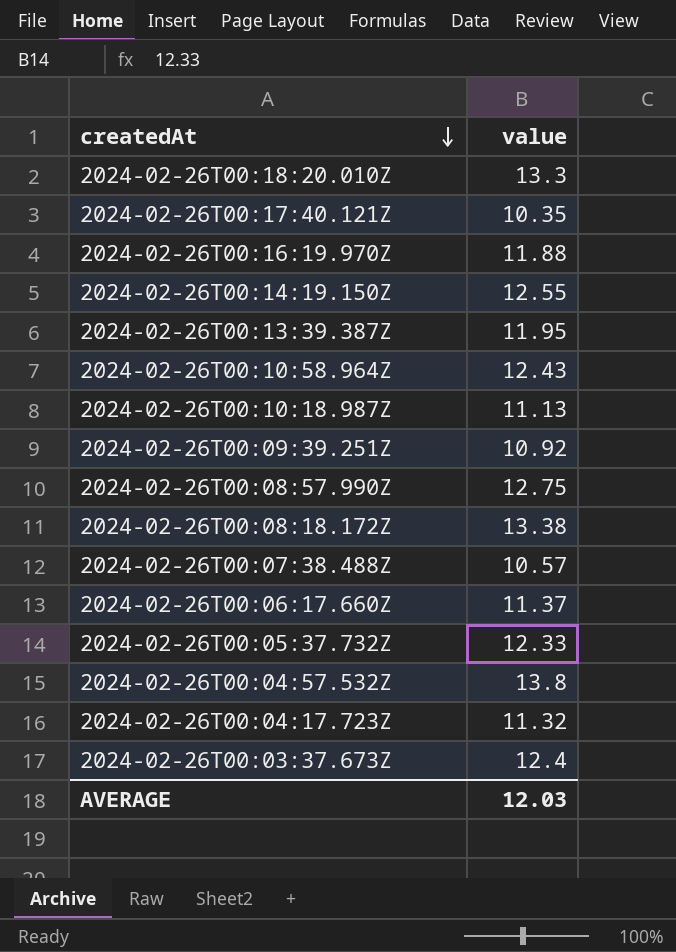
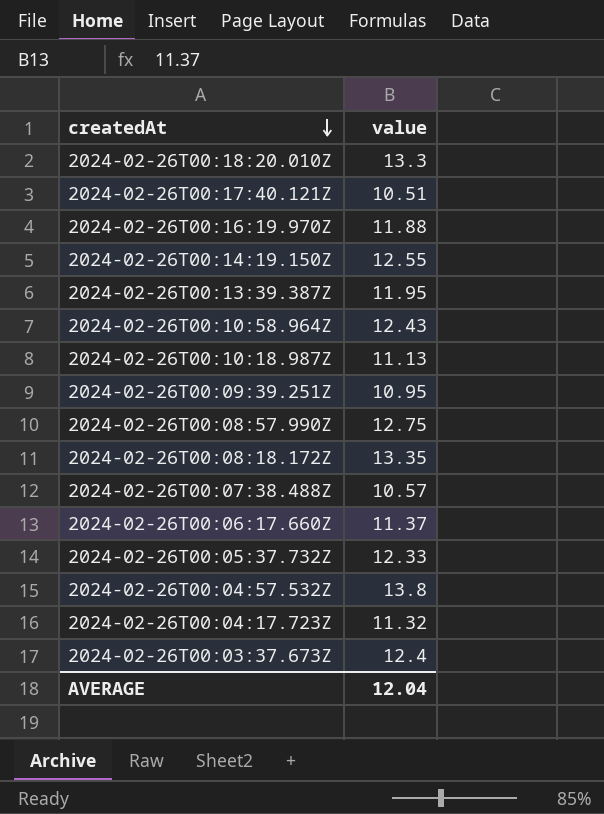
2024-02-26T00:17:40.121Z | value: 10.35 -> 10.51
2024-02-26T00:09:39.251Z | value: 10.92 -> 10.95
2024-02-26T00:08:18.172Z | value: 13.38 -> 13.35
AVERAGE | value: 12.03 -> 12.04

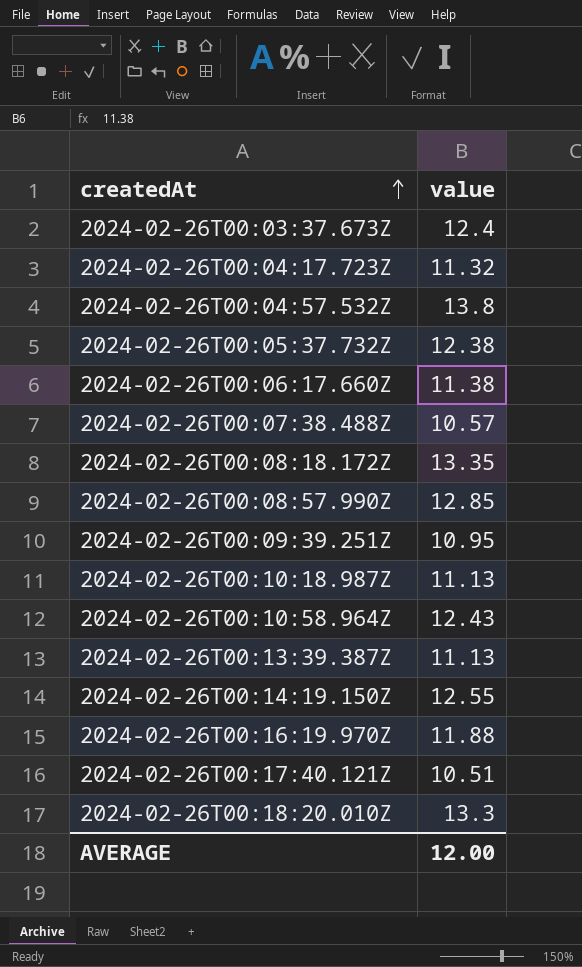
row order: createdAt descending -> createdAt ascending
2024-02-26T00:05:37.732Z | value: 12.33 -> 12.38
2024-02-26T00:06:17.660Z | value: 11.37 -> 11.38
2024-02-26T00:08:57.990Z | value: 12.75 -> 12.85
2024-02-26T00:13:39.387Z | value: 11.95 -> 11.13
AVERAGE | value: 12.04 -> 12.00

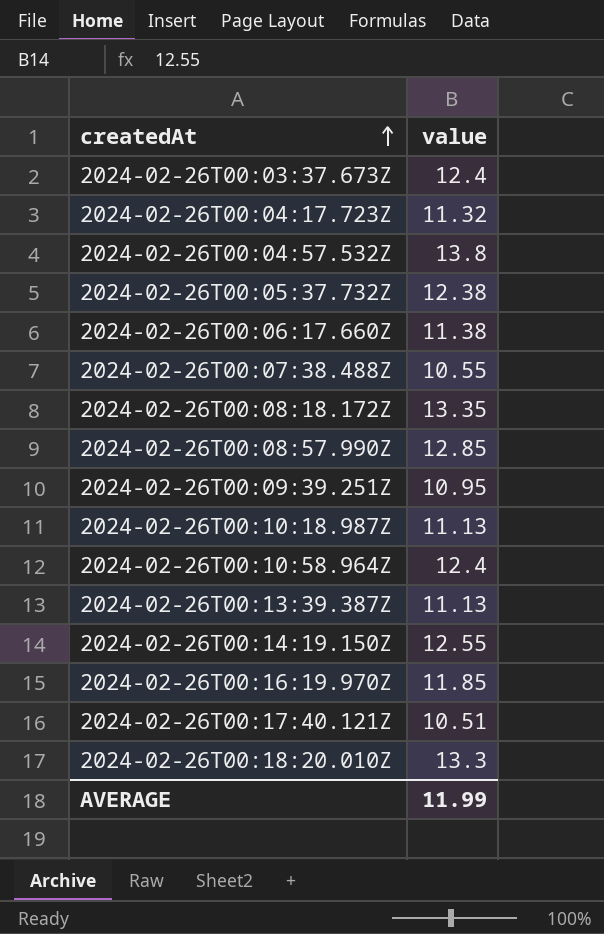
2024-02-26T00:07:38.488Z | value: 10.57 -> 10.55
2024-02-26T00:10:58.964Z | value: 12.43 -> 12.4
2024-02-26T00:16:19.970Z | value: 11.88 -> 11.85
AVERAGE | value: 12.00 -> 11.99

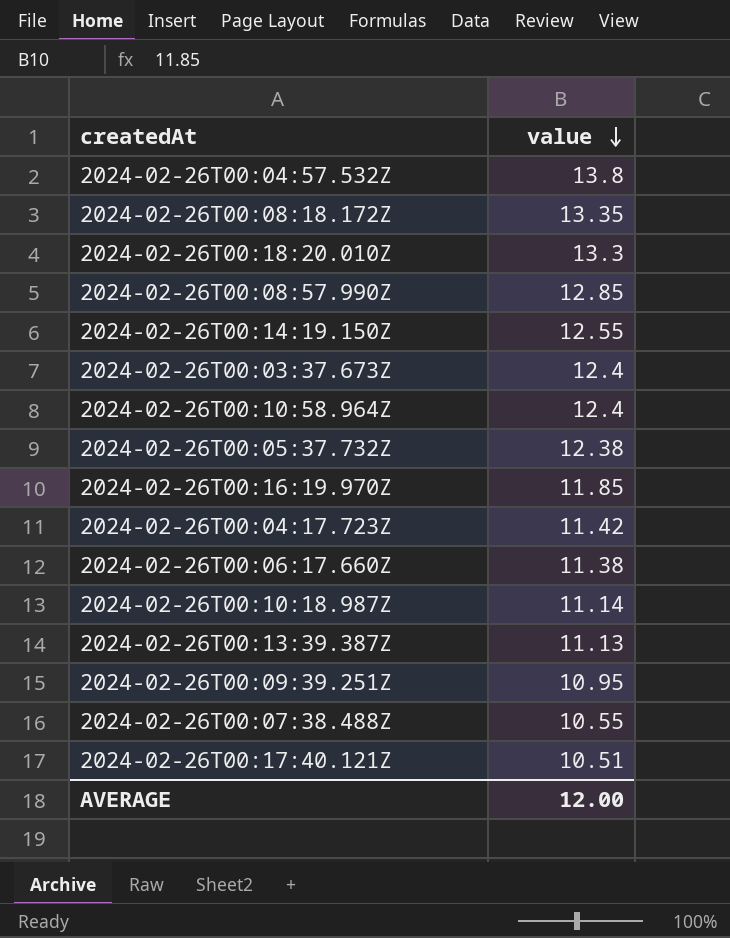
row order: createdAt ascending -> value descending
2024-02-26T00:04:17.723Z | value: 11.32 -> 11.42
2024-02-26T00:10:18.987Z | value: 11.13 -> 11.14
AVERAGE | value: 11.99 -> 12.00

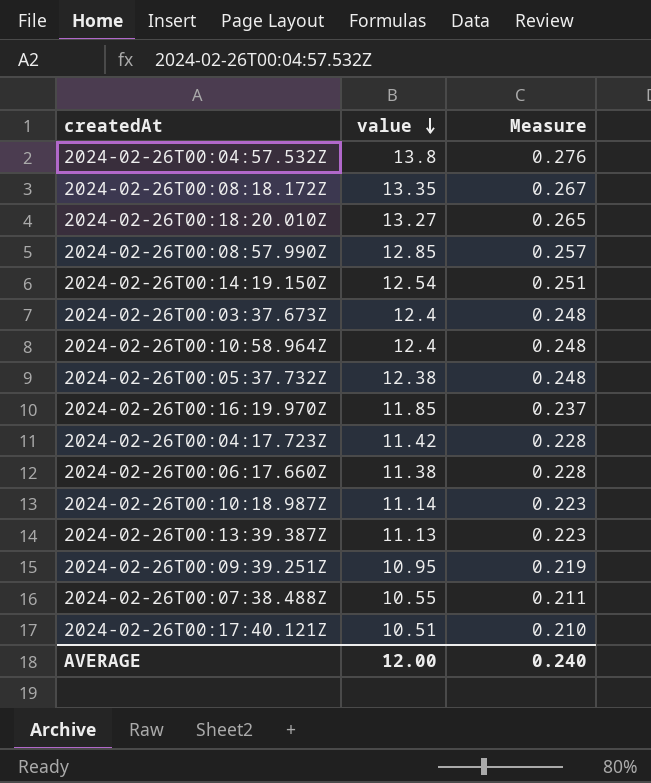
column Measure | formula: none -> [value] * 0.02
2024-02-26T00:18:20.010Z | value: 13.3 -> 13.27
2024-02-26T00:14:19.150Z | value: 12.55 -> 12.54

